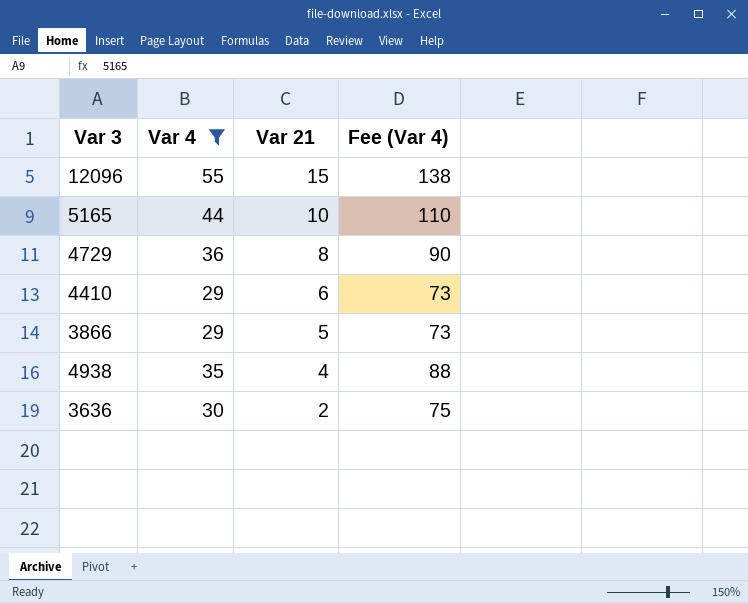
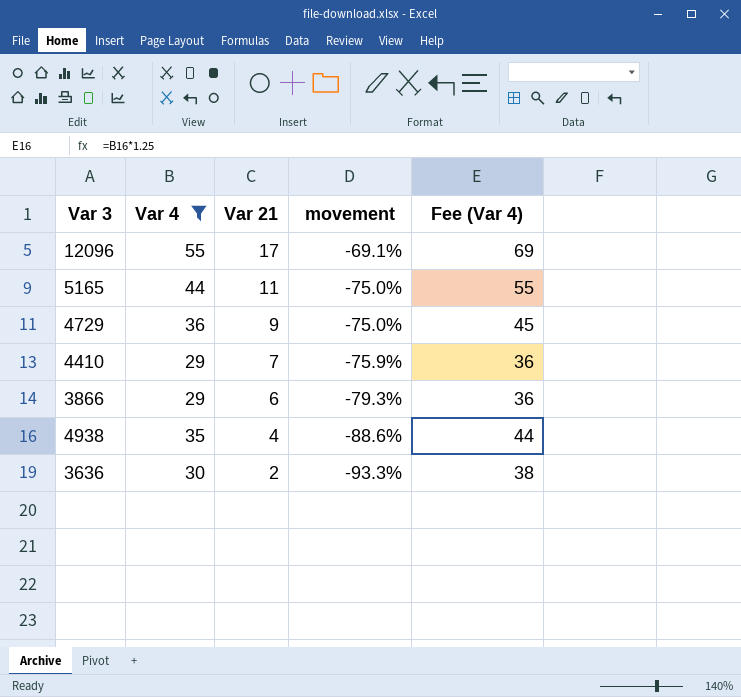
column movement | formula: none -> ([Var 21] - [Var 4]) / [Var 4]
column Fee (Var 4) | formula: [Var 4] * 2.5 -> [Var 4] * 1.25
12096 | Var 21: 15 -> 17
5165 | Var 21: 10 -> 11
4729 | Var 21: 8 -> 9
4410 | Var 21: 6 -> 7
3866 | Var 21: 5 -> 6

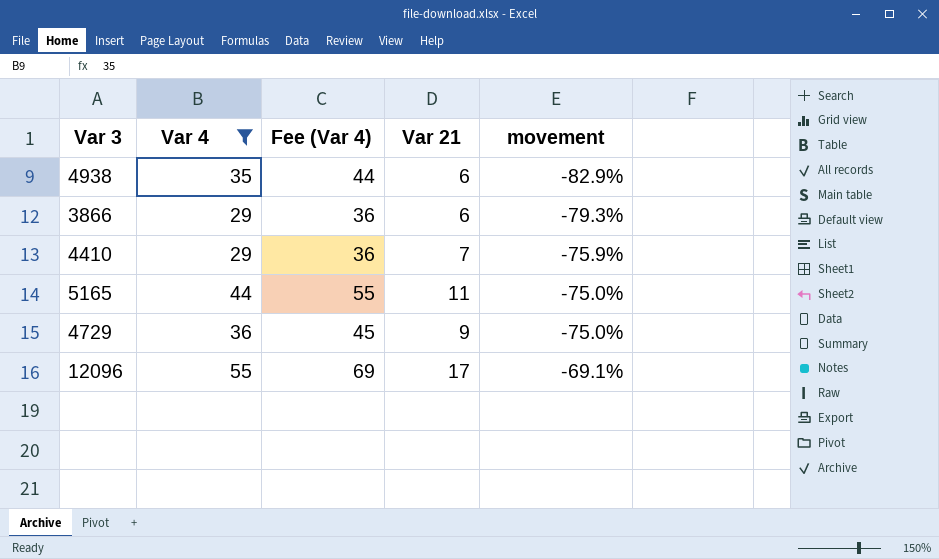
row order: Var 21 descending -> movement ascending
column Fee (Var 4) | position: 5 -> 3
row 3636: 30 | 2 | -93.3% | 38 -> none
4938 | Var 21: 4 -> 6
4938 | movement: -88.6% -> -82.9%

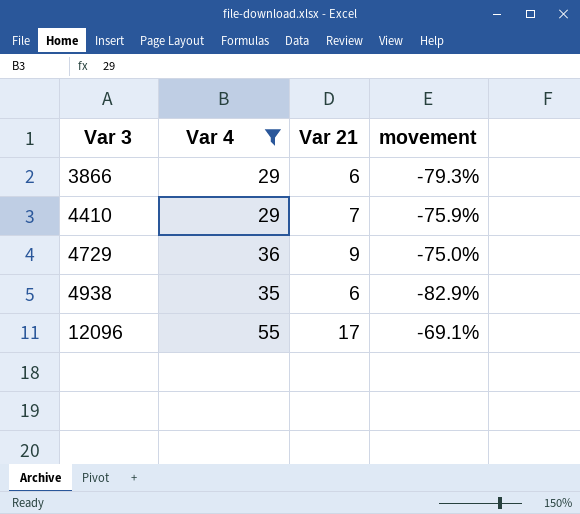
row order: movement ascending -> Var 3 ascending
column Fee (Var 4) | formula: [Var 4] * 1.25 -> none
row 5165: 44 | 55 | 11 | -75.0% -> none

